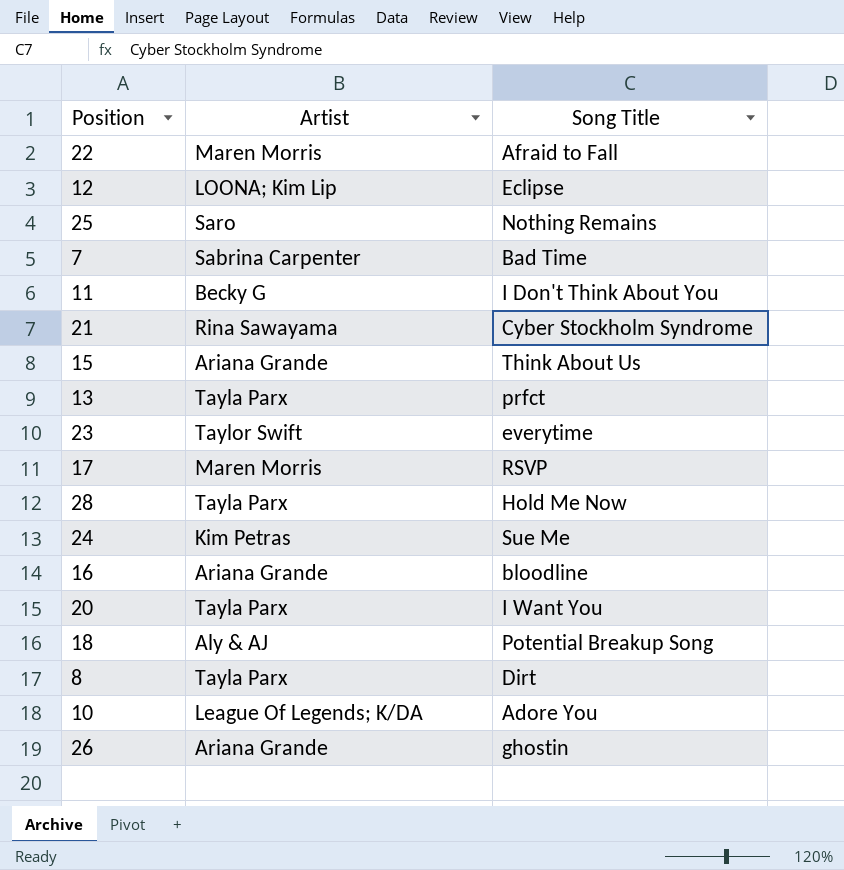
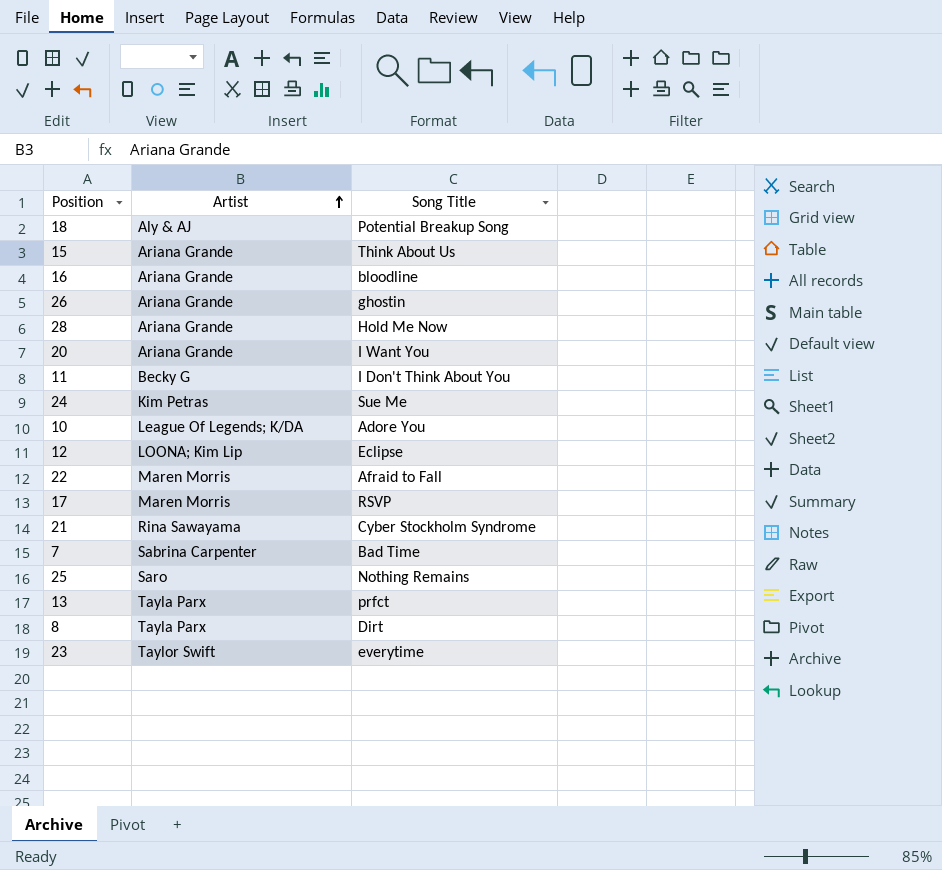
row order: none -> Artist ascending
28 | Artist: Tayla Parx -> Ariana Grande
20 | Artist: Tayla Parx -> Ariana Grande

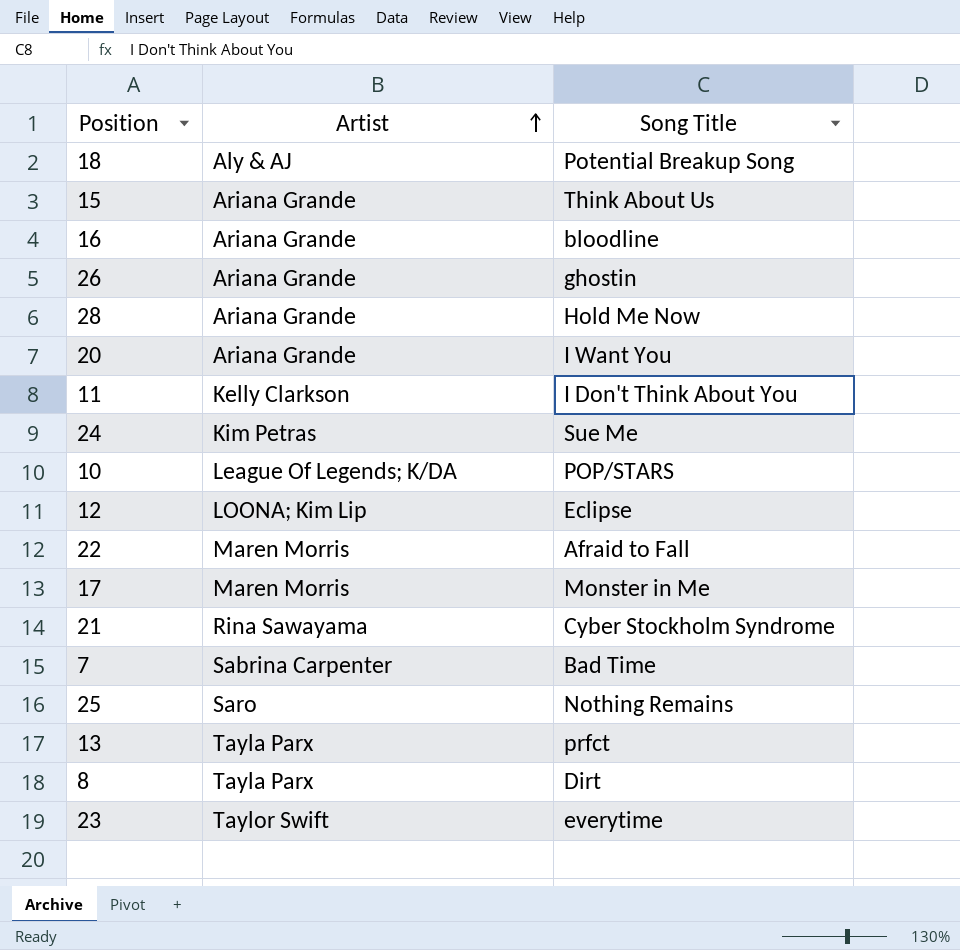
11 | Artist: Becky G -> Kelly Clarkson
10 | Song Title: Adore You -> POP/STARS
17 | Song Title: RSVP -> Monster in Me

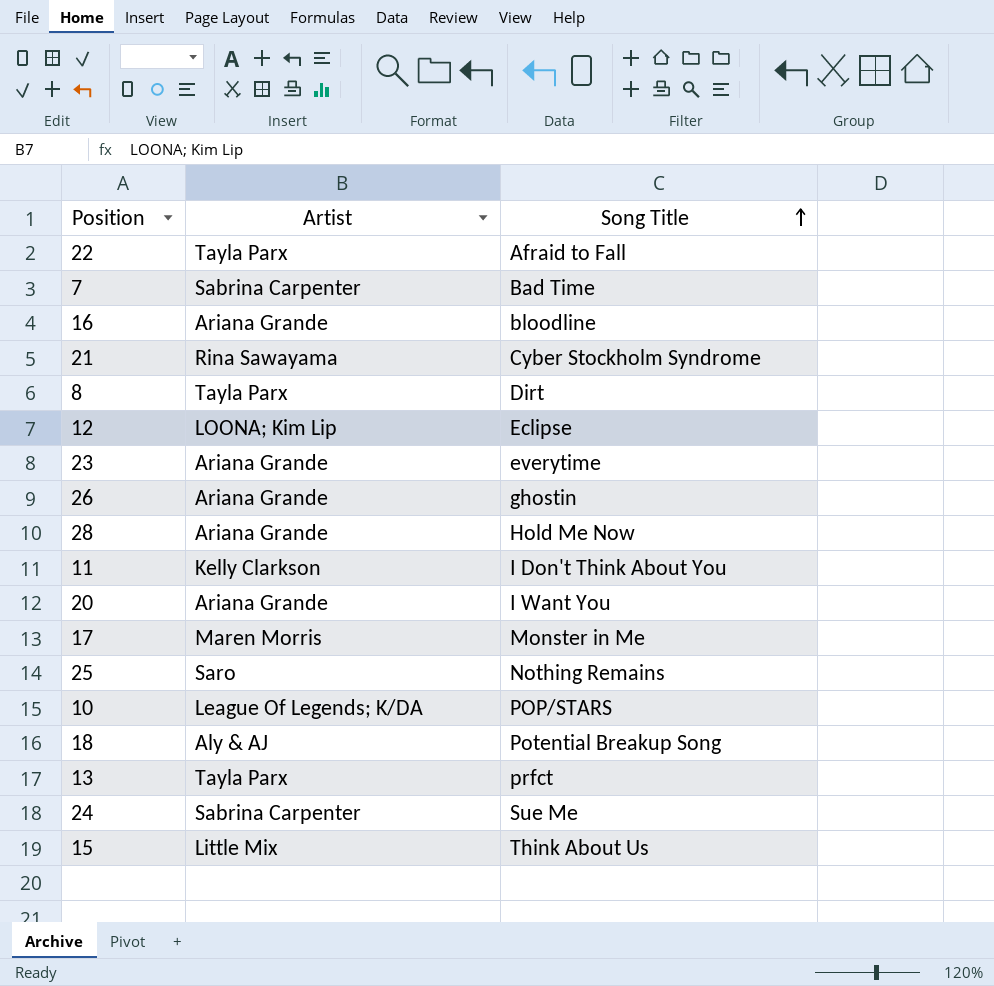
row order: Artist ascending -> Song Title ascending
22 | Artist: Maren Morris -> Tayla Parx
23 | Artist: Taylor Swift -> Ariana Grande
24 | Artist: Kim Petras -> Sabrina Carpenter
15 | Artist: Ariana Grande -> Little Mix

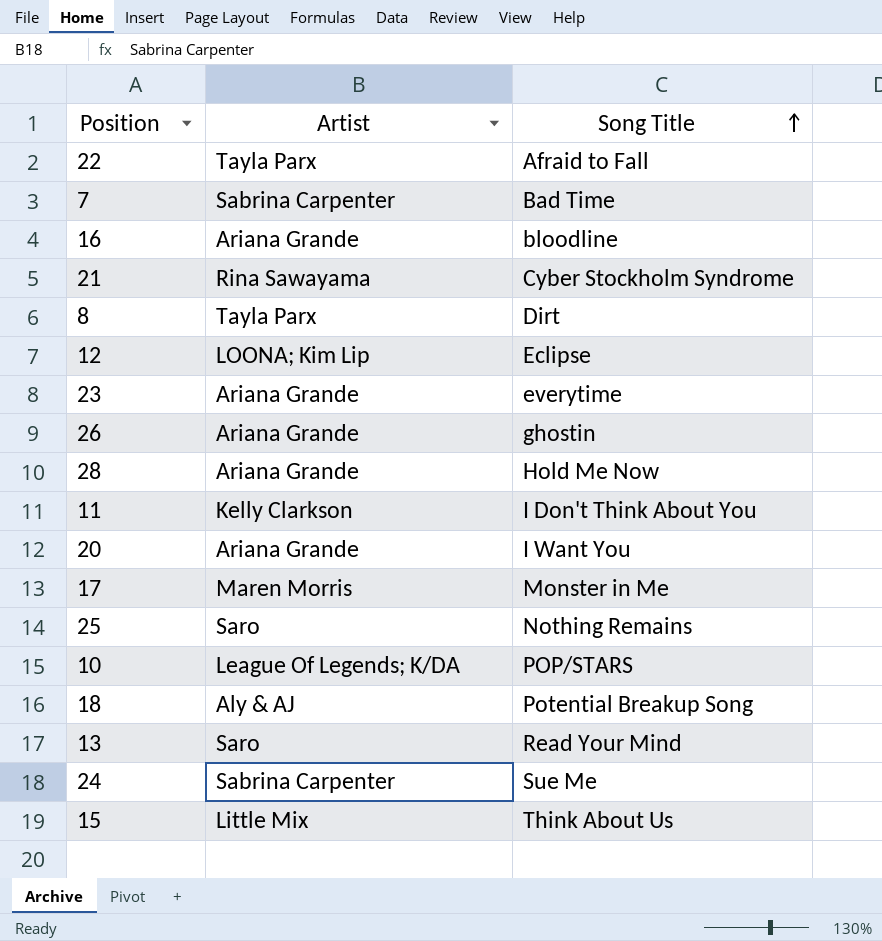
13 | Artist: Tayla Parx -> Saro
13 | Song Title: prfct -> Read Your Mind

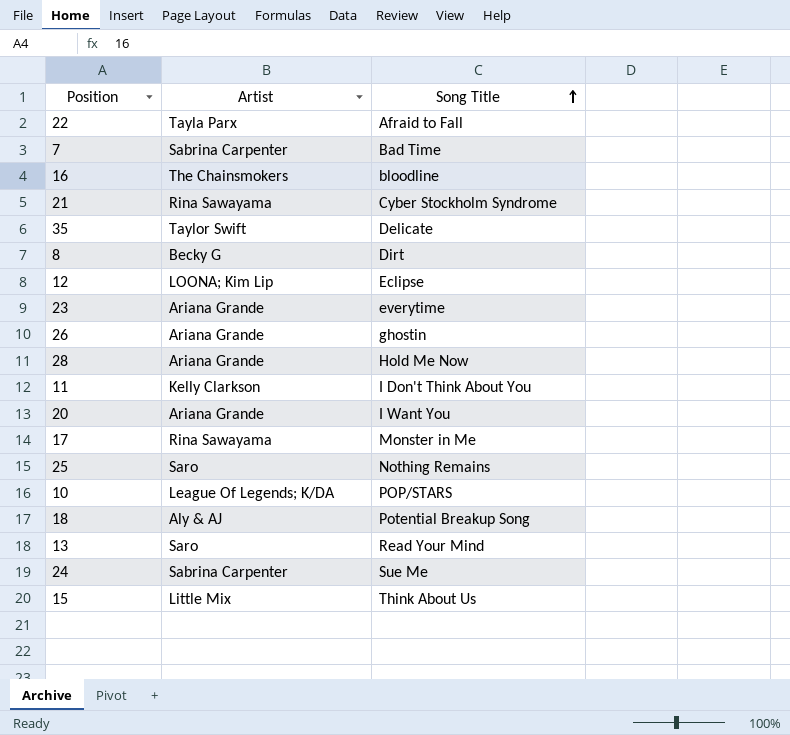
16 | Artist: Ariana Grande -> The Chainsmokers
row 35: none -> Taylor Swift | Delicate
8 | Artist: Tayla Parx -> Becky G
17 | Artist: Maren Morris -> Rina Sawayama

